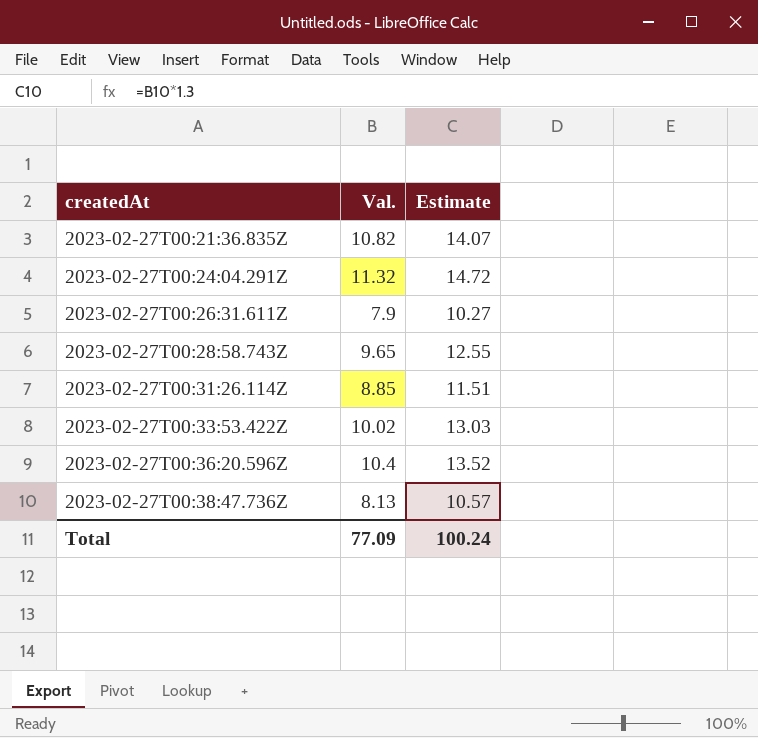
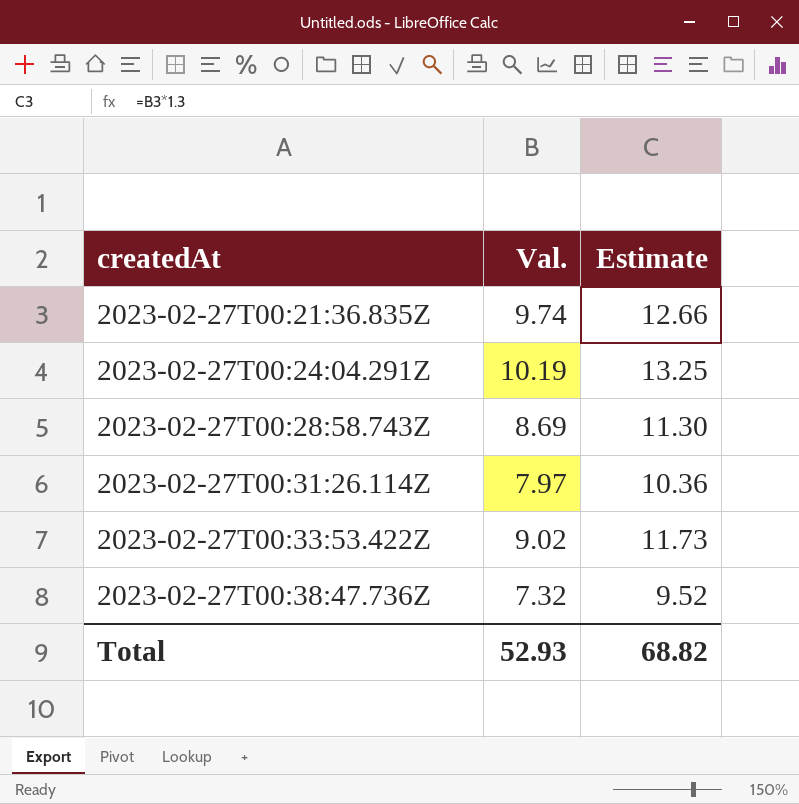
row 2023-02-27T00:26:31.611Z: 7.9 | 10.27 -> none
row 2023-02-27T00:36:20.596Z: 10.4 | 13.52 -> none
2023-02-27T00:21:36.835Z | Val.: 10.82 -> 9.74
2023-02-27T00:21:36.835Z | Estimate: 14.07 -> 12.66
2023-02-27T00:24:04.291Z | Val.: 11.32 -> 10.19
2023-02-27T00:24:04.291Z | Estimate: 14.72 -> 13.25
2023-02-27T00:28:58.743Z | Val.: 9.65 -> 8.69
2023-02-27T00:28:58.743Z | Estimate: 12.55 -> 11.30
2023-02-27T00:31:26.114Z | Val.: 8.85 -> 7.97
2023-02-27T00:31:26.114Z | Estimate: 11.51 -> 10.36
2023-02-27T00:33:53.422Z | Val.: 10.02 -> 9.02
2023-02-27T00:33:53.422Z | Estimate: 13.03 -> 11.73
2023-02-27T00:38:47.736Z | Val.: 8.13 -> 7.32
2023-02-27T00:38:47.736Z | Estimate: 10.57 -> 9.52
Total | Val.: 77.09 -> 52.93
Total | Estimate: 100.24 -> 68.82

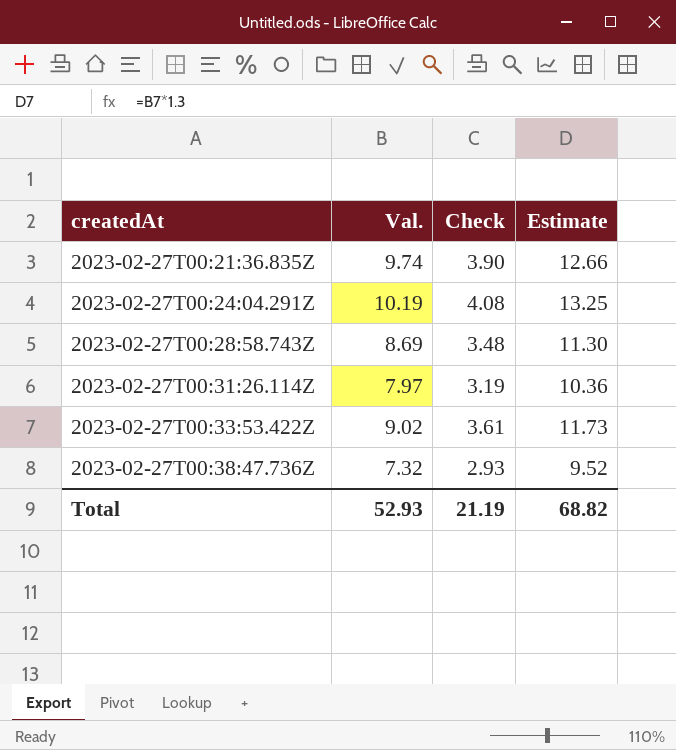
column Check | formula: none -> [Val.] * 0.4

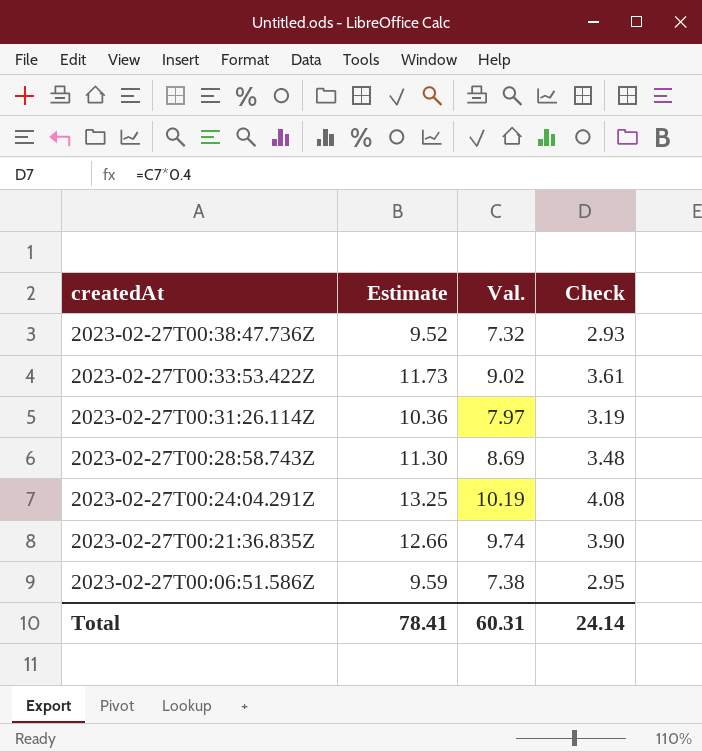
row order: createdAt ascending -> createdAt descending
column Estimate | position: 4 -> 2
row 2023-02-27T00:06:51.586Z: none -> 9.59 | 7.38 | 2.95
Total | Estimate: 68.82 -> 78.41
Total | Val.: 52.93 -> 60.31
Total | Check: 21.19 -> 24.14

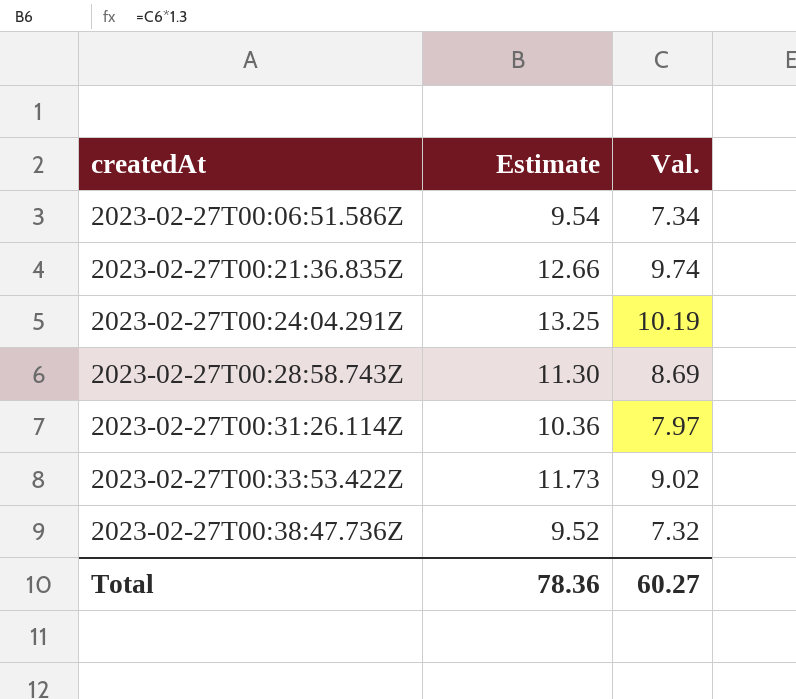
row order: createdAt descending -> createdAt ascending
column Check | formula: [Val.] * 0.4 -> none
2023-02-27T00:06:51.586Z | Estimate: 9.59 -> 9.54
2023-02-27T00:06:51.586Z | Val.: 7.38 -> 7.34
Total | Estimate: 78.41 -> 78.36
Total | Val.: 60.31 -> 60.27

